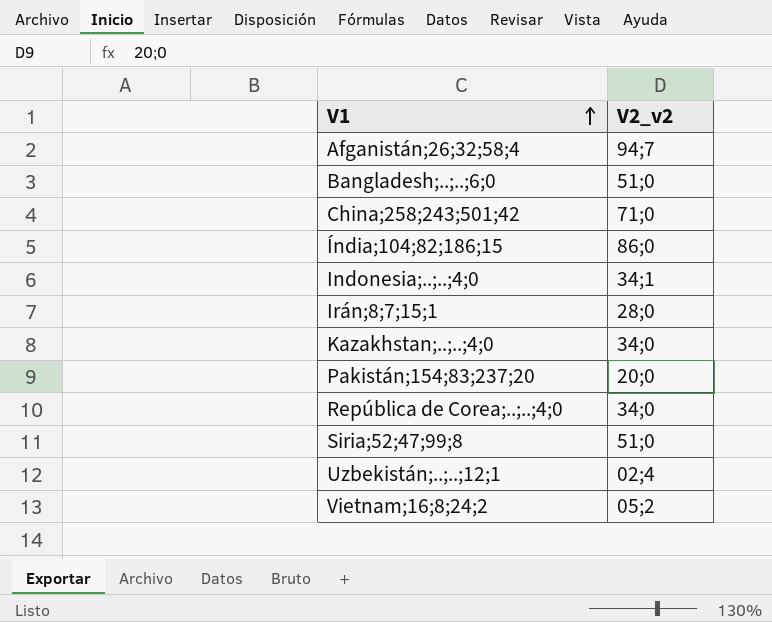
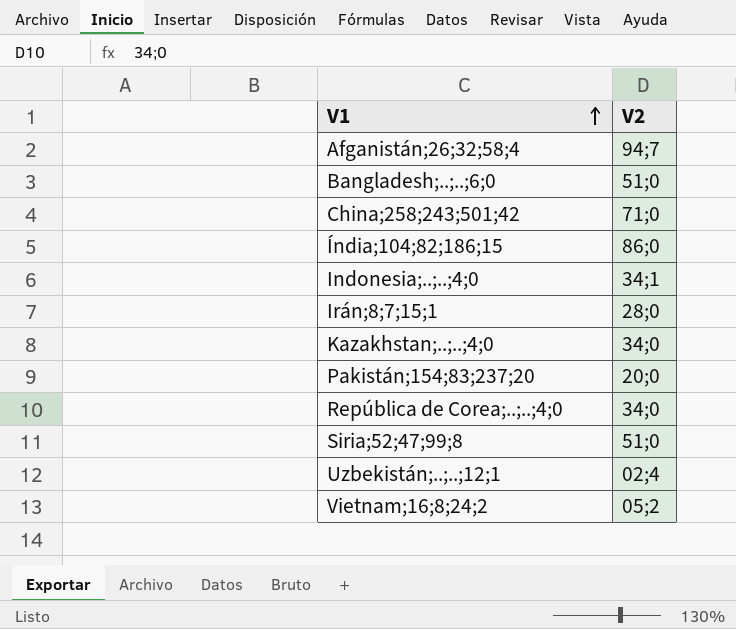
column name: V2_v2 -> V2

